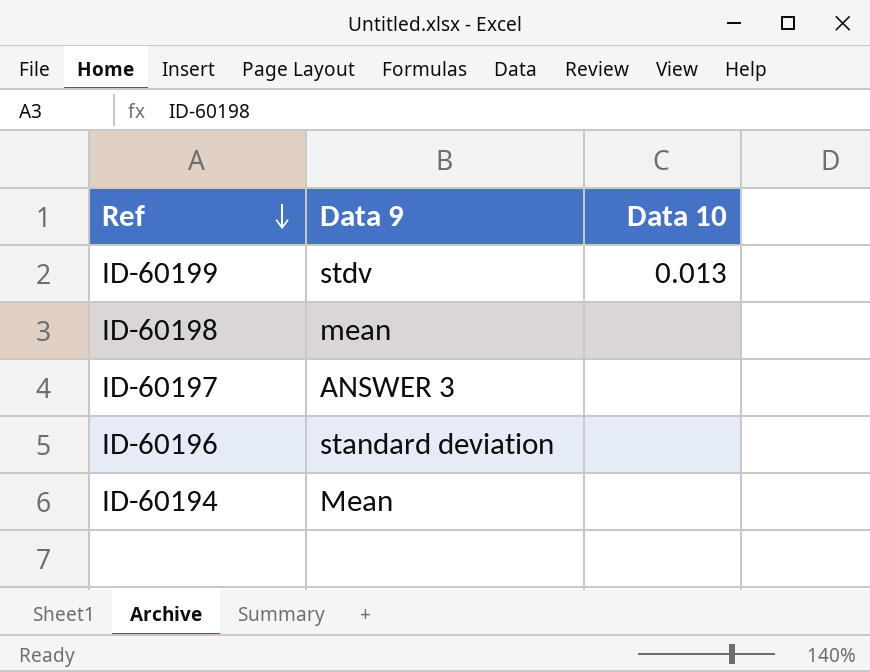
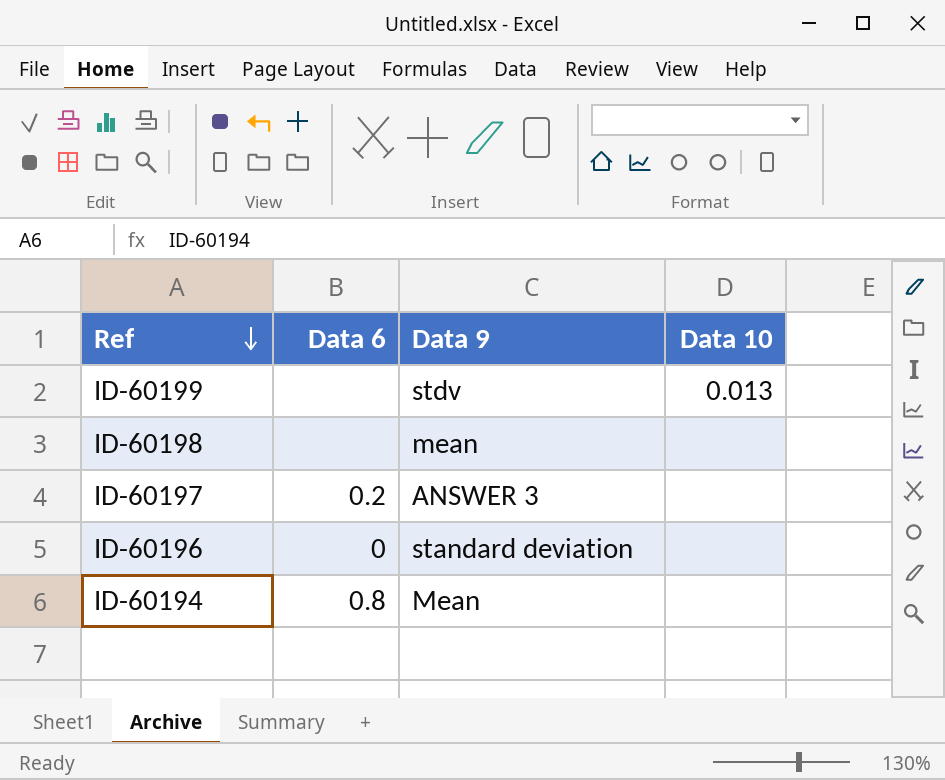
column Data 6 | position: none -> 2

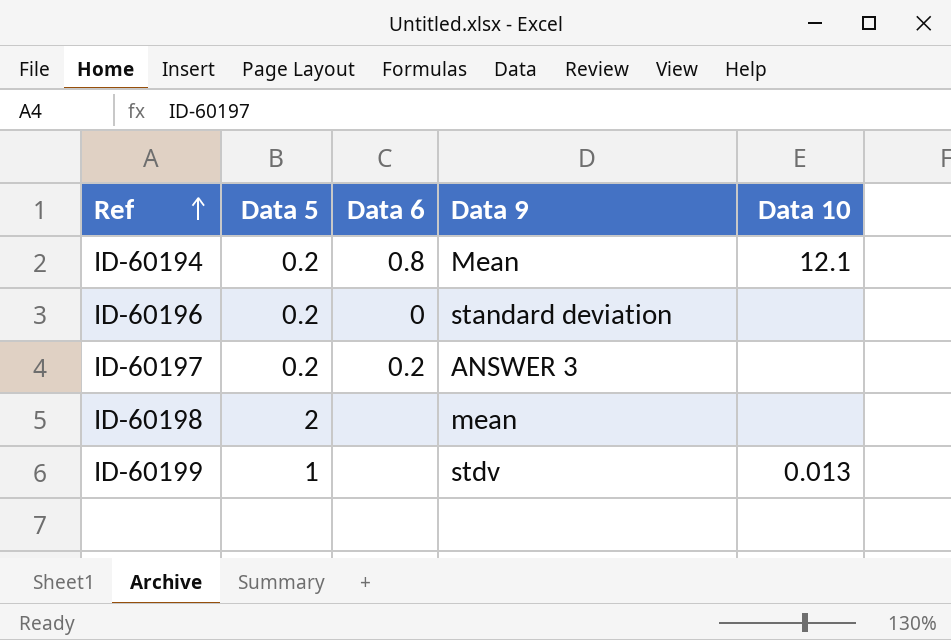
row order: Ref descending -> Ref ascending
column Data 5 | position: none -> 2
ID-60194 | Data 10: none -> 12.1

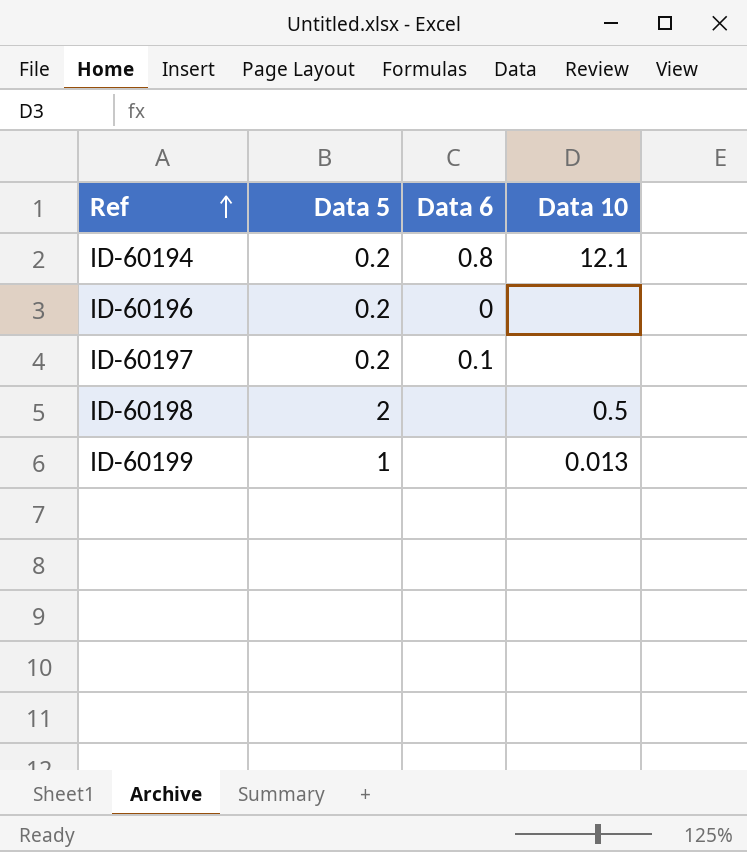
column Data 9 | position: 4 -> none
ID-60197 | Data 6: 0.2 -> 0.1
ID-60198 | Data 10: none -> 0.5

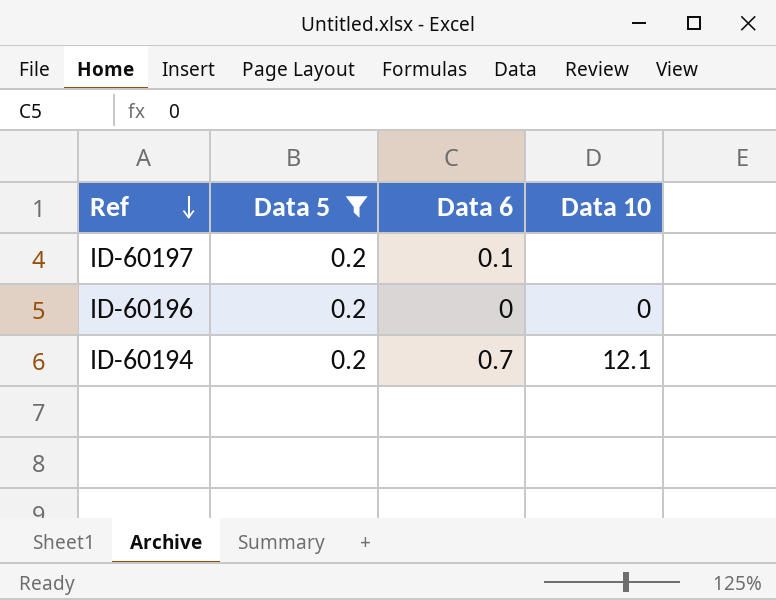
filter: none -> Data 5 = 0.2
row order: Ref ascending -> Ref descending
ID-60196 | Data 10: none -> 0
ID-60194 | Data 6: 0.8 -> 0.7

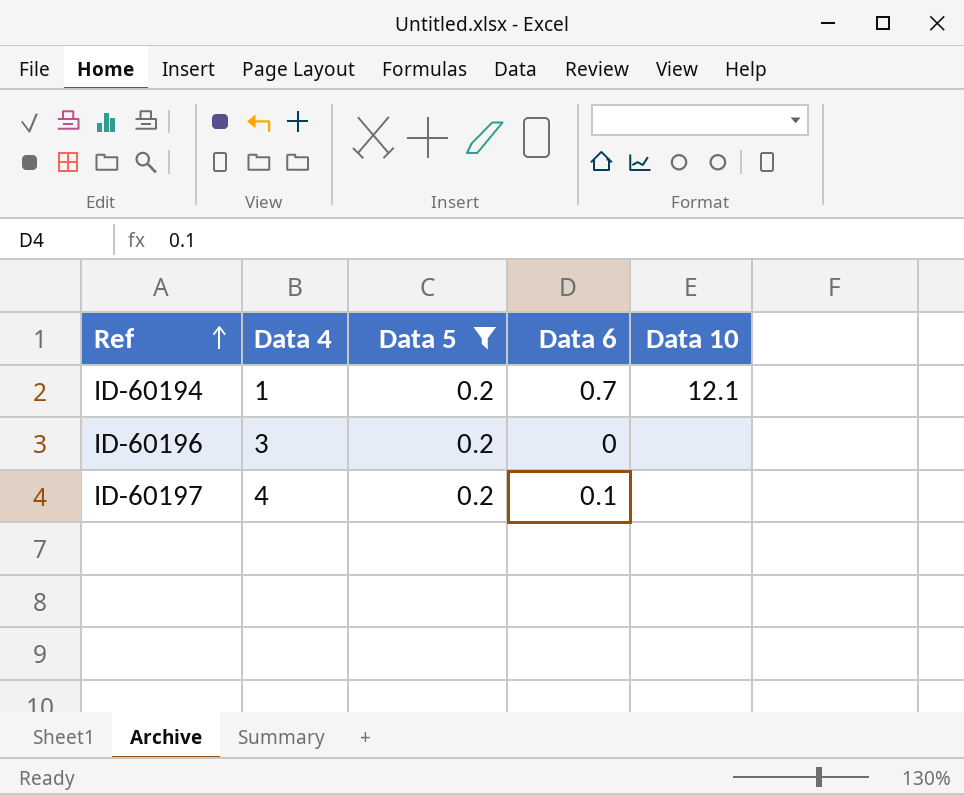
row order: Ref descending -> Ref ascending
column Data 4 | position: none -> 2
ID-60196 | Data 10: 0 -> none

